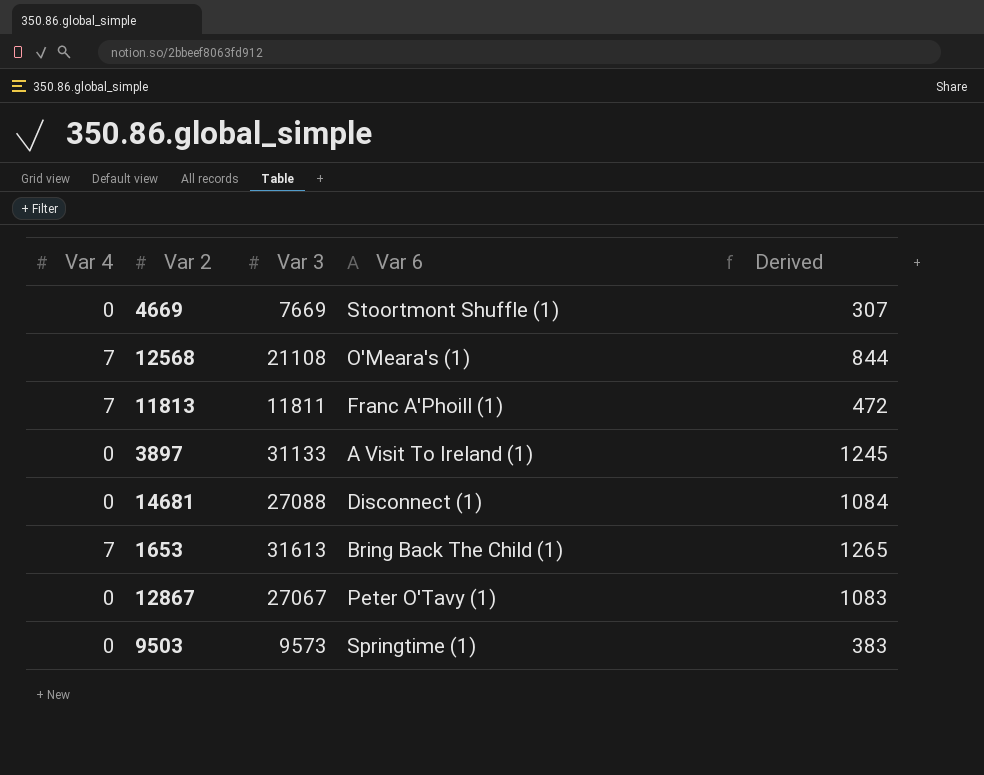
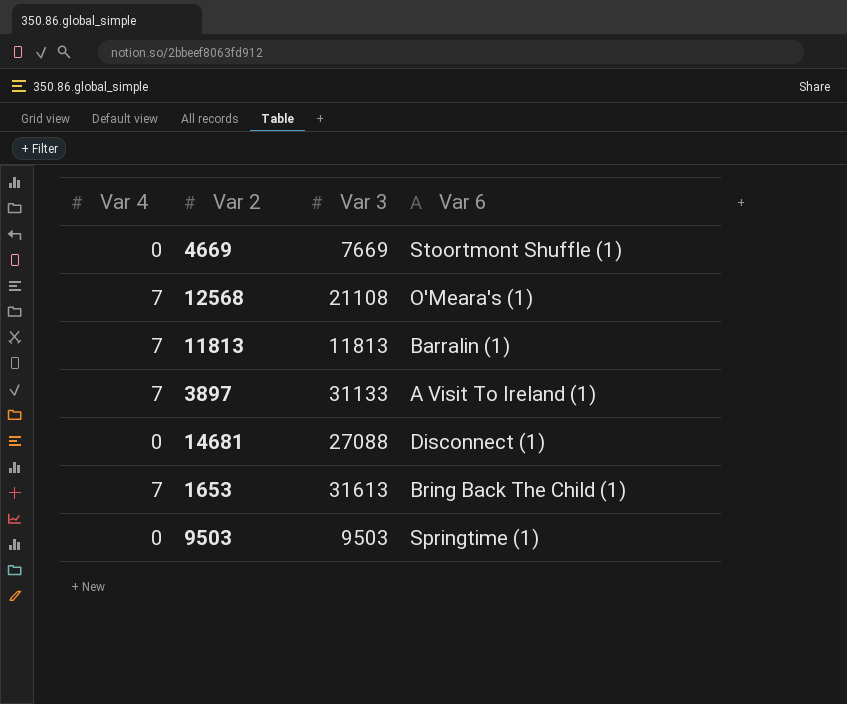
column Derived | formula: [Var 3] * 0.04 -> none
row 12867: 0 | 27067 | Peter O'Tavy (1) | 1083 -> none
11813 | Var 3: 11811 -> 11813
11813 | Var 6: Franc A'Phoill (1) -> Barralin (1)
3897 | Var 4: 0 -> 7
9503 | Var 3: 9573 -> 9503

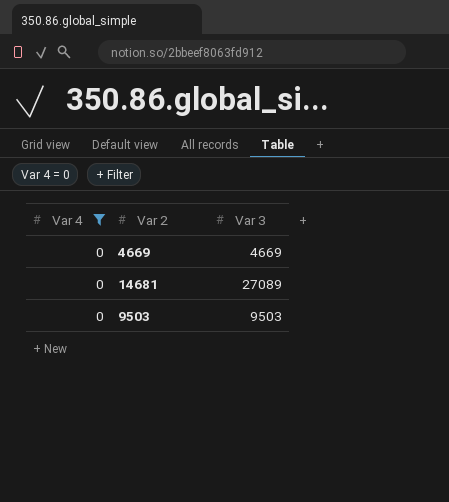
filter: none -> Var 4 = 0
column Var 6 | position: 4 -> none
4669 | Var 3: 7669 -> 4669
14681 | Var 3: 27088 -> 27089

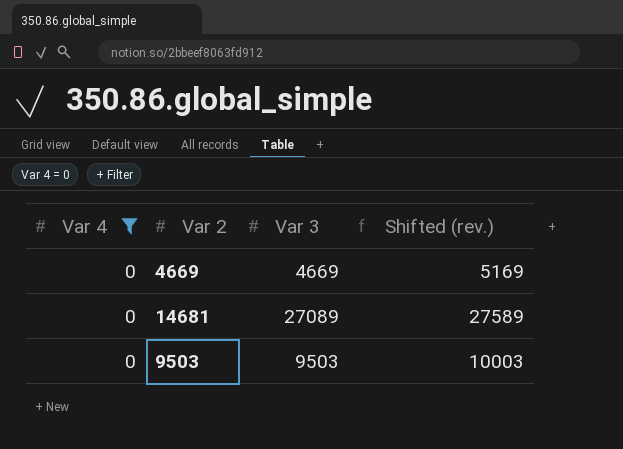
column Shifted (rev.) | formula: none -> [Var 3] + 500

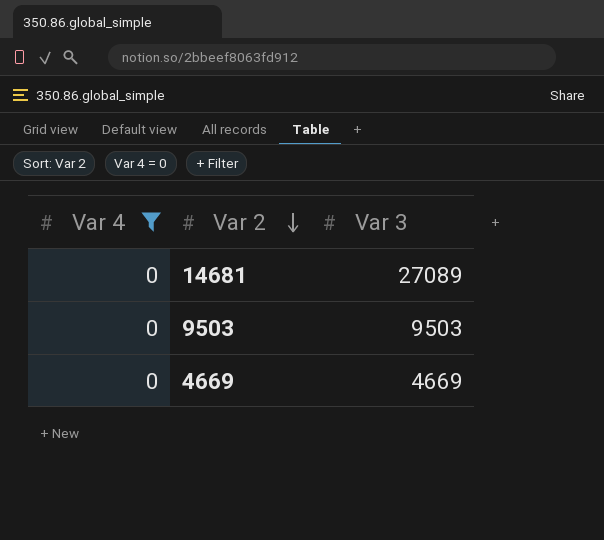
row order: none -> Var 2 descending
column Shifted (rev.) | formula: [Var 3] + 500 -> none

